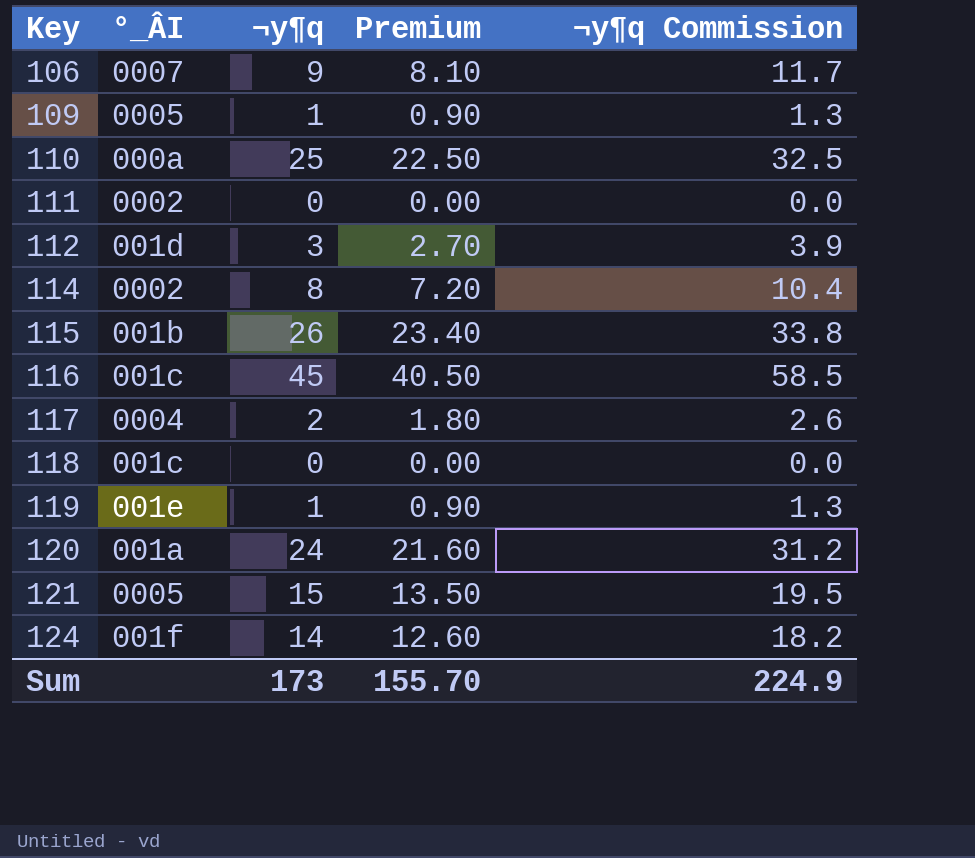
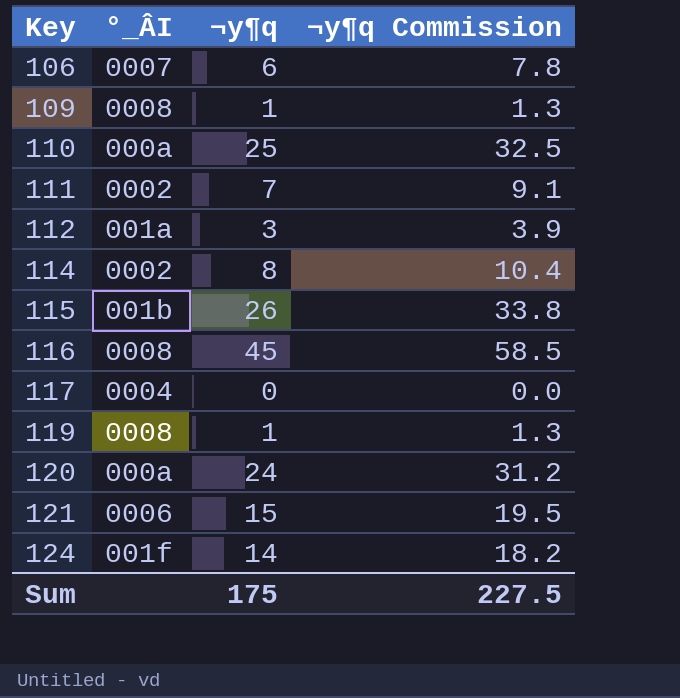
column Premium | formula: [¬y¶q] * 0.9 -> none
row 118: 001c | 0 | 0.00 | 0.0 -> none
106 | ¬y¶q: 9 -> 6
106 | ¬y¶q Commission: 11.7 -> 7.8
109 | °_ÂI: 0005 -> 0008
111 | ¬y¶q: 0 -> 7
111 | ¬y¶q Commission: 0.0 -> 9.1
112 | °_ÂI: 001d -> 001a
116 | °_ÂI: 001c -> 0008
117 | ¬y¶q: 2 -> 0
117 | ¬y¶q Commission: 2.6 -> 0.0
119 | °_ÂI: 001e -> 0008
120 | °_ÂI: 001a -> 000a
121 | °_ÂI: 0005 -> 0006
Sum | ¬y¶q: 173 -> 175
Sum | ¬y¶q Commission: 224.9 -> 227.5

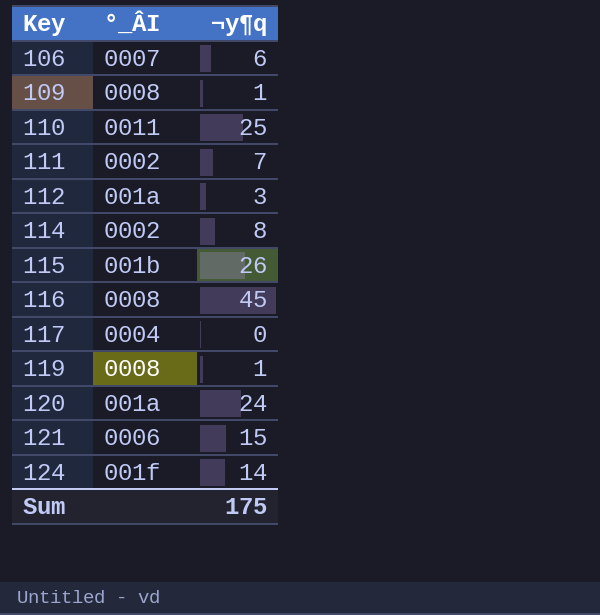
column ¬y¶q Commission | formula: [¬y¶q] * 1.3 -> none
110 | °_ÂI: 000a -> 0011
120 | °_ÂI: 000a -> 001a

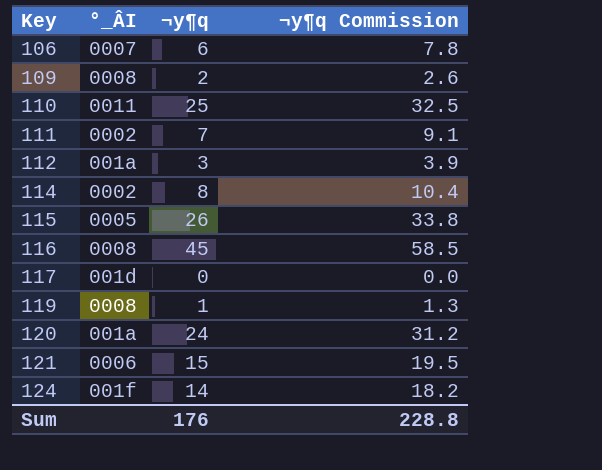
column ¬y¶q Commission | formula: none -> [¬y¶q] * 1.3
109 | ¬y¶q: 1 -> 2
115 | °_ÂI: 001b -> 0005
117 | °_ÂI: 0004 -> 001d
Sum | ¬y¶q: 175 -> 176

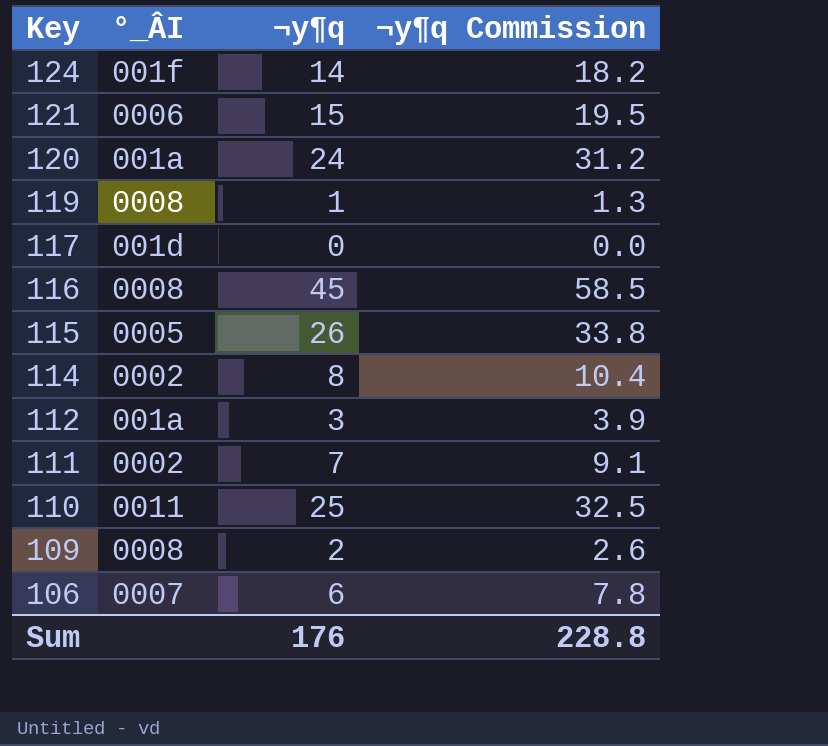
row order: Key ascending -> Key descending

